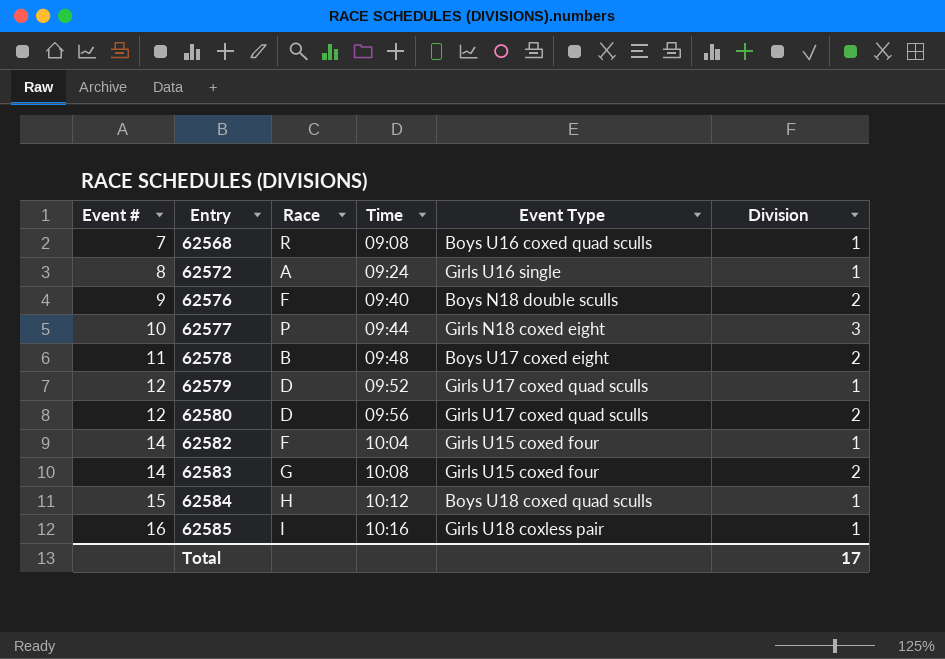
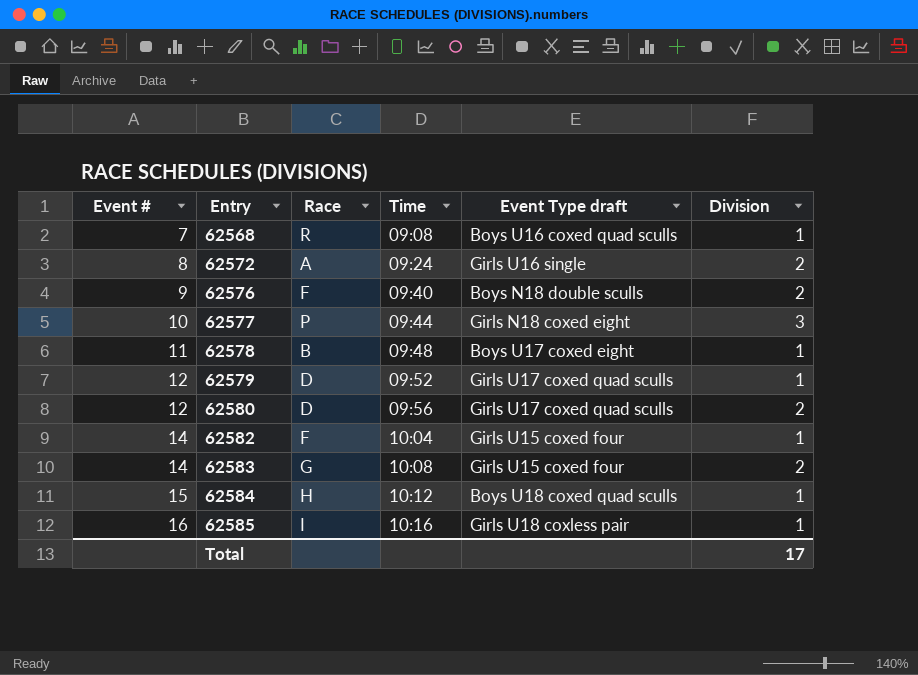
column name: Event Type -> Event Type draft
62572 | Division: 1 -> 2
62578 | Division: 2 -> 1

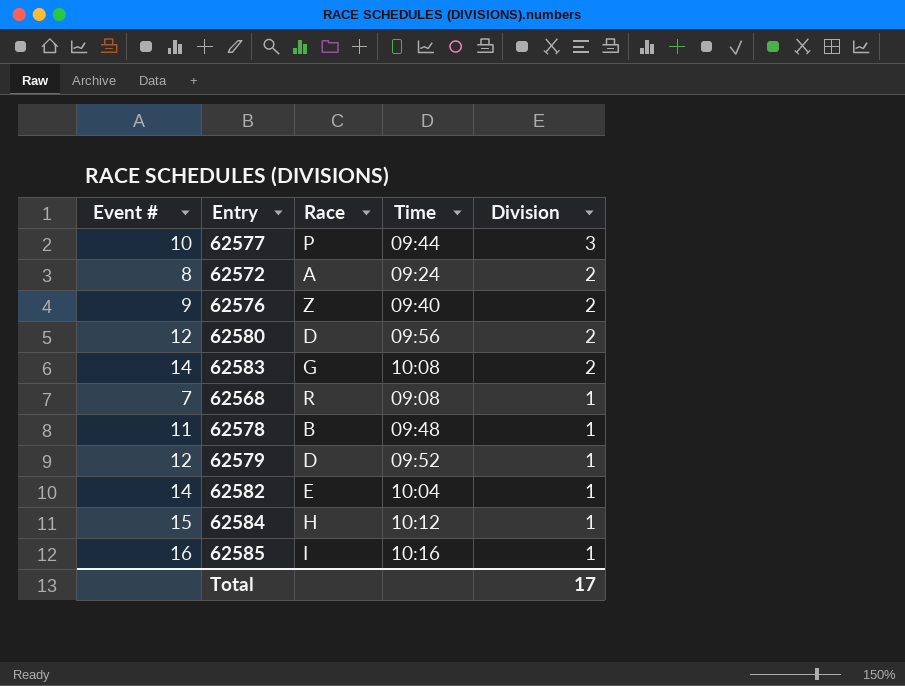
row order: Event # ascending -> Division descending
column Event Type draft | position: 5 -> none
62576 | Race: F -> Z
62582 | Race: F -> E

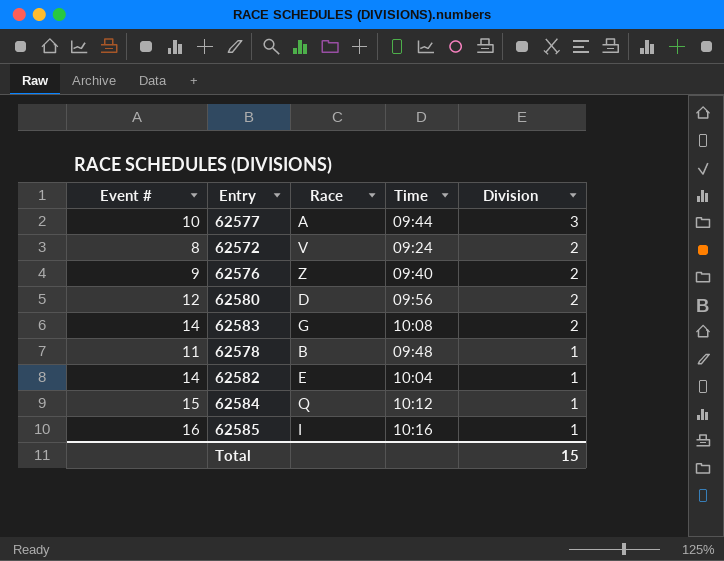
row 62568: 7 | R | 09:08 | 1 -> none
row 62579: 12 | D | 09:52 | 1 -> none
62577 | Race: P -> A
62572 | Race: A -> V
62584 | Race: H -> Q
Total | Division: 17 -> 15

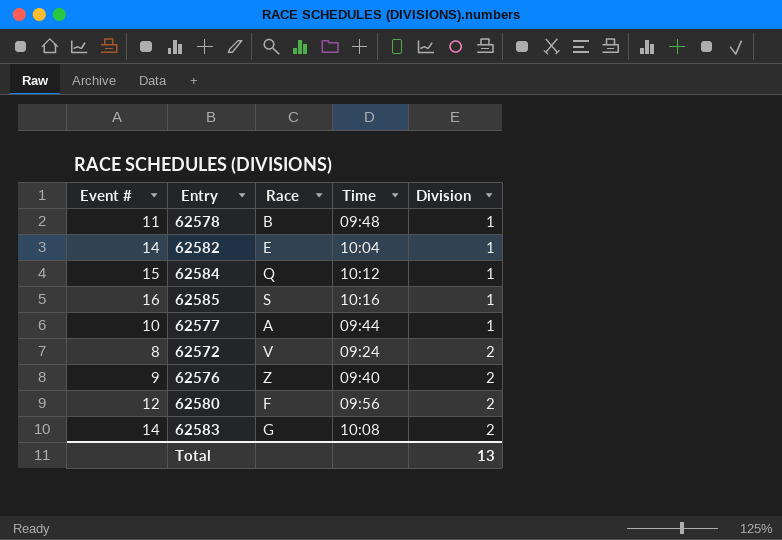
row order: Division descending -> Division ascending
62585 | Race: I -> S
62577 | Division: 3 -> 1
62580 | Race: D -> F
Total | Division: 15 -> 13

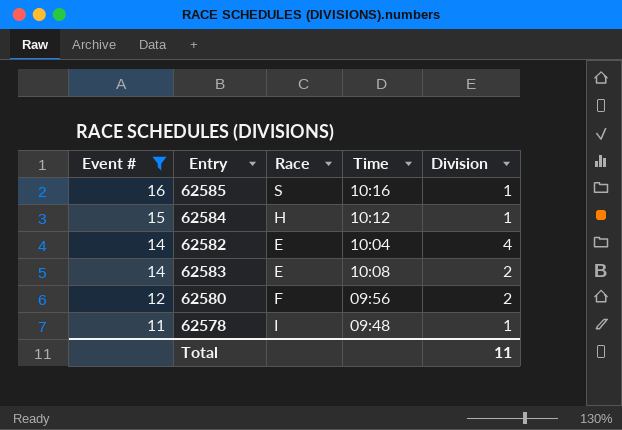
filter: none -> Event # >= 11
row order: Division ascending -> Event # descending
62584 | Race: Q -> H
62582 | Division: 1 -> 4
62583 | Race: G -> E
62578 | Race: B -> I
Total | Division: 13 -> 11

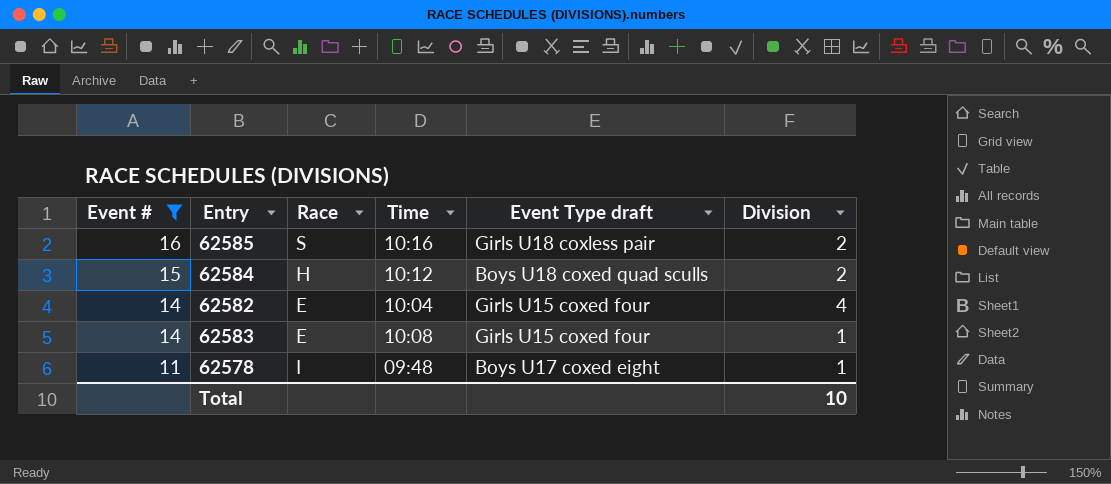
column Event Type draft | position: none -> 5
row 62580: 12 | F | 09:56 | 2 -> none
62585 | Division: 1 -> 2
62584 | Division: 1 -> 2
62583 | Division: 2 -> 1
Total | Division: 11 -> 10

